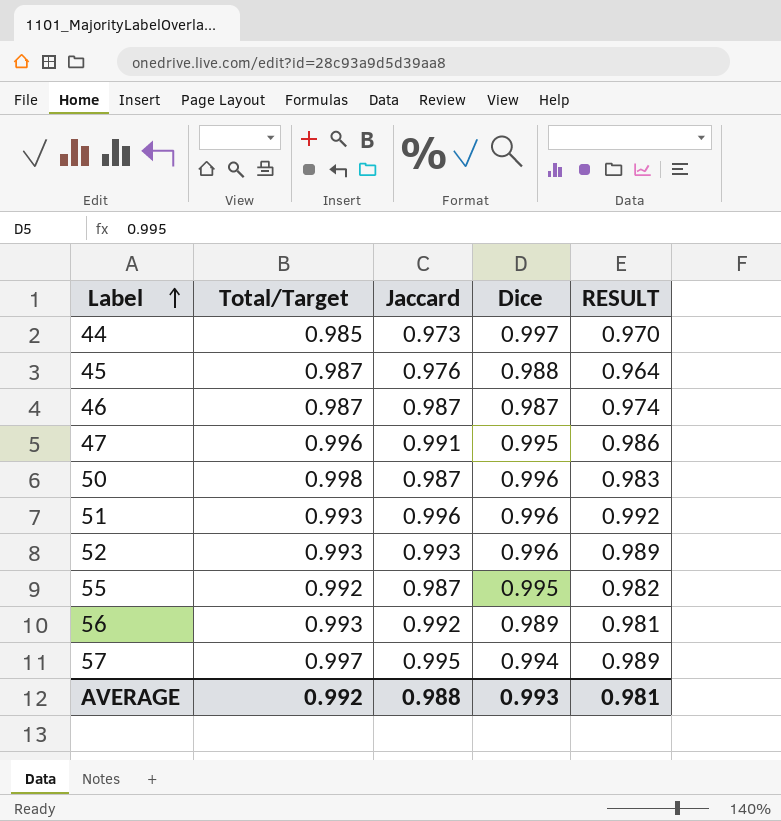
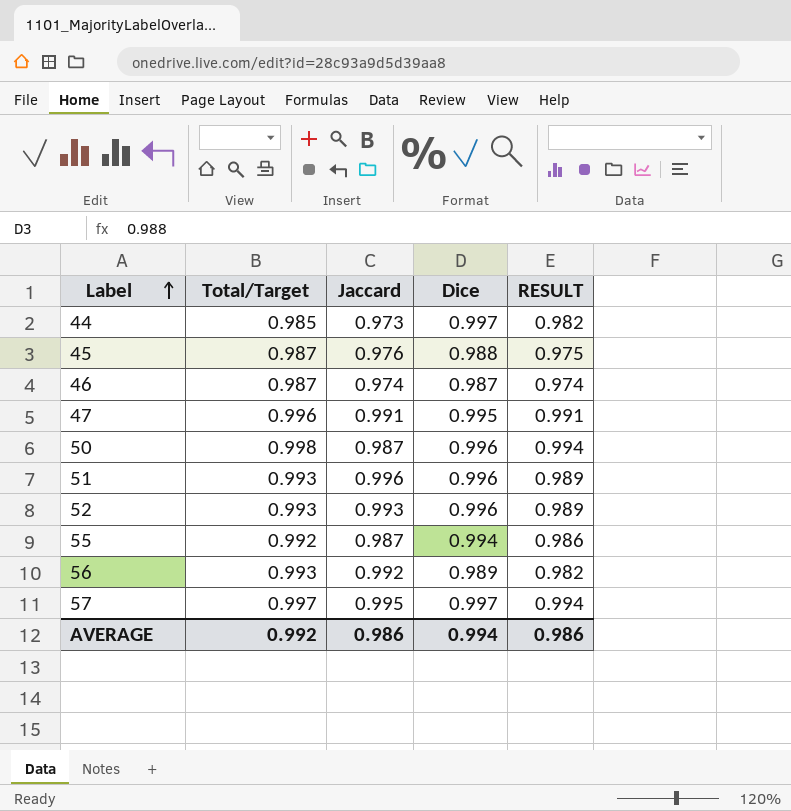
column RESULT | formula: [Jaccard] * [Dice] -> [Total/Target] * [Dice]
46 | Jaccard: 0.987 -> 0.974
55 | Dice: 0.995 -> 0.994
57 | Dice: 0.994 -> 0.997
AVERAGE | Jaccard: 0.988 -> 0.986
AVERAGE | Dice: 0.993 -> 0.994
AVERAGE | RESULT: 0.981 -> 0.986

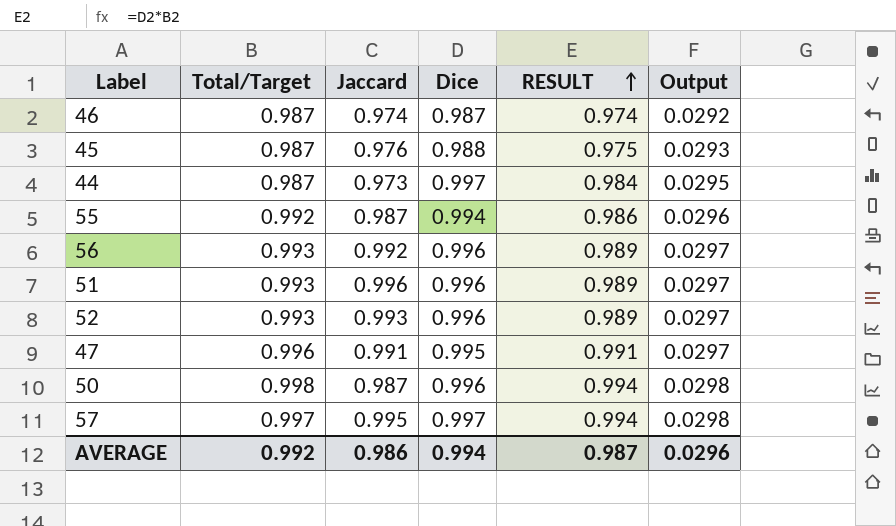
row order: Label ascending -> RESULT ascending
column Output | formula: none -> [RESULT] * 0.03
44 | Total/Target: 0.985 -> 0.987
44 | RESULT: 0.982 -> 0.984
56 | Dice: 0.989 -> 0.996
56 | RESULT: 0.982 -> 0.989
AVERAGE | RESULT: 0.986 -> 0.987

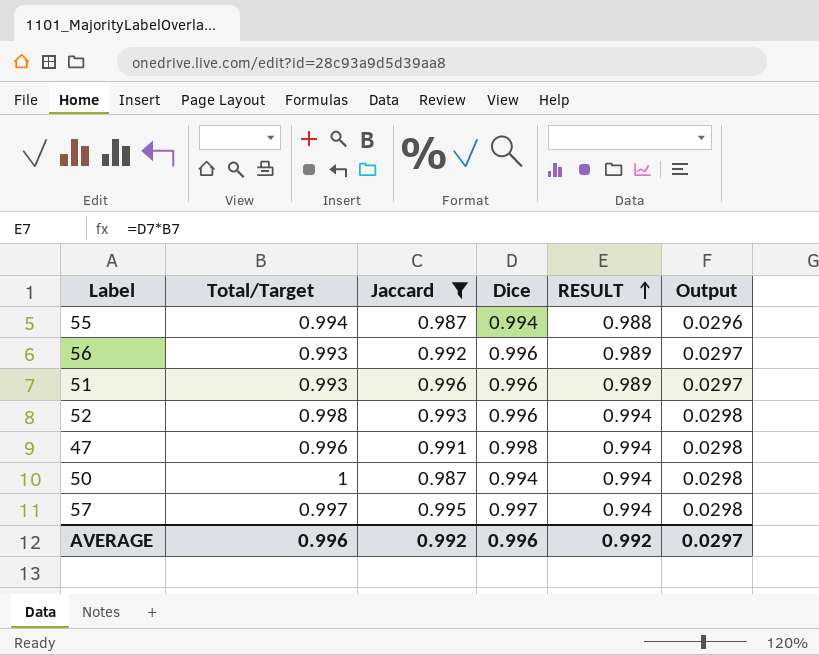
filter: none -> Jaccard >= 0.987
55 | Total/Target: 0.992 -> 0.994
55 | RESULT: 0.986 -> 0.988
52 | Total/Target: 0.993 -> 0.998
52 | RESULT: 0.989 -> 0.994
52 | Output: 0.0297 -> 0.0298
47 | Dice: 0.995 -> 0.998
47 | RESULT: 0.991 -> 0.994
47 | Output: 0.0297 -> 0.0298
50 | Total/Target: 0.998 -> 1
50 | Dice: 0.996 -> 0.994
AVERAGE | Total/Target: 0.992 -> 0.996
AVERAGE | Jaccard: 0.986 -> 0.992
AVERAGE | Dice: 0.994 -> 0.996
AVERAGE | RESULT: 0.987 -> 0.992
AVERAGE | Output: 0.0296 -> 0.0297

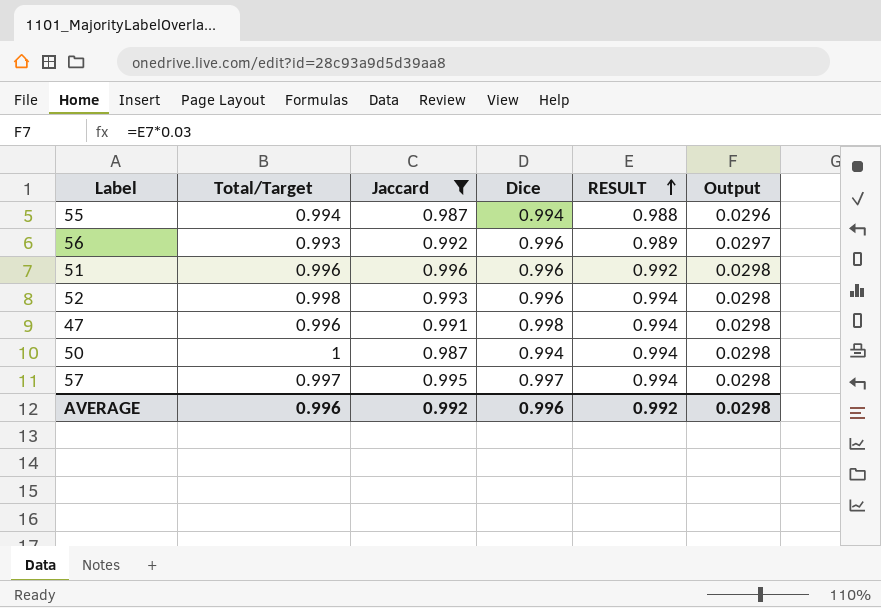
51 | Total/Target: 0.993 -> 0.996
51 | RESULT: 0.989 -> 0.992
51 | Output: 0.0297 -> 0.0298
AVERAGE | Output: 0.0297 -> 0.0298

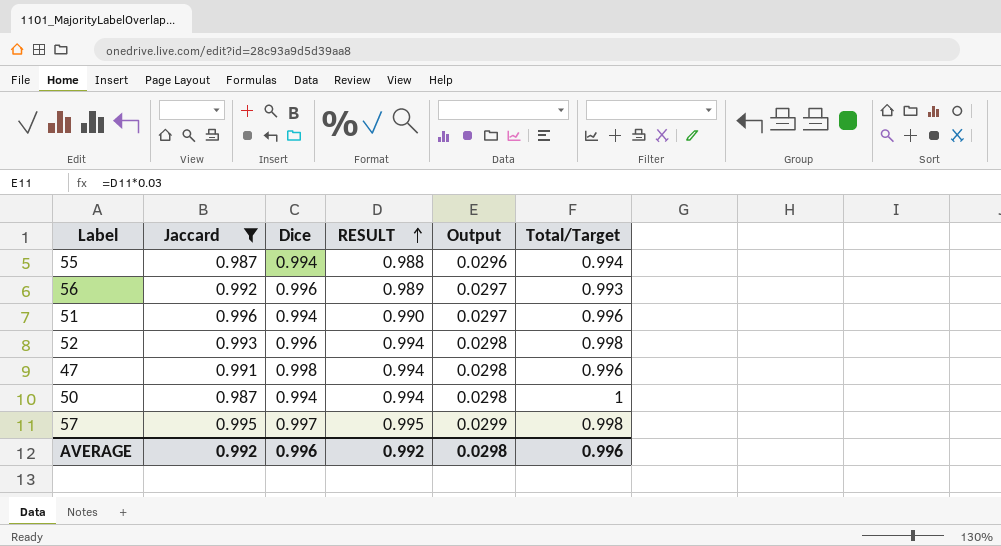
column Total/Target | position: 2 -> 6
51 | Dice: 0.996 -> 0.994
51 | RESULT: 0.992 -> 0.990
51 | Output: 0.0298 -> 0.0297
57 | RESULT: 0.994 -> 0.995
57 | Output: 0.0298 -> 0.0299
57 | Total/Target: 0.997 -> 0.998

